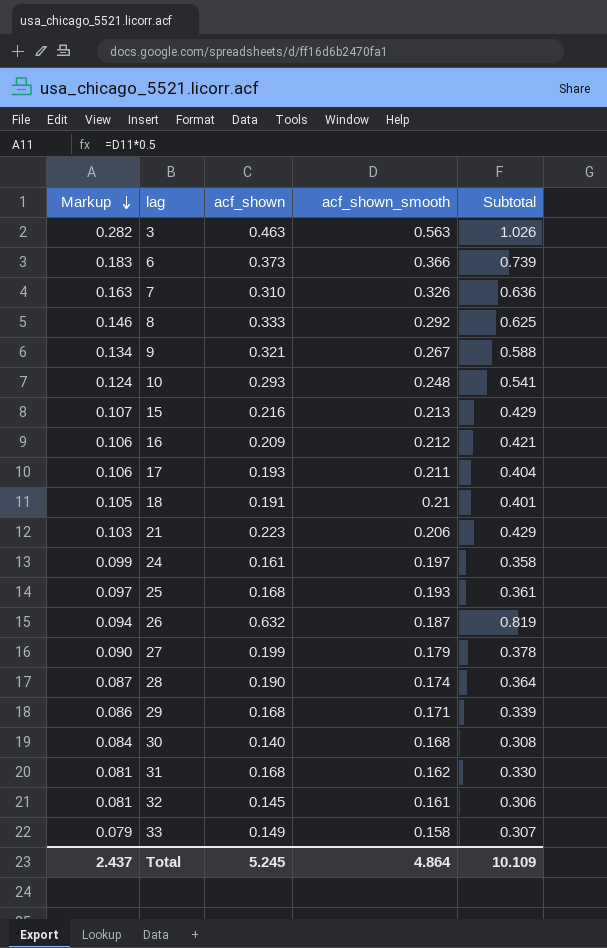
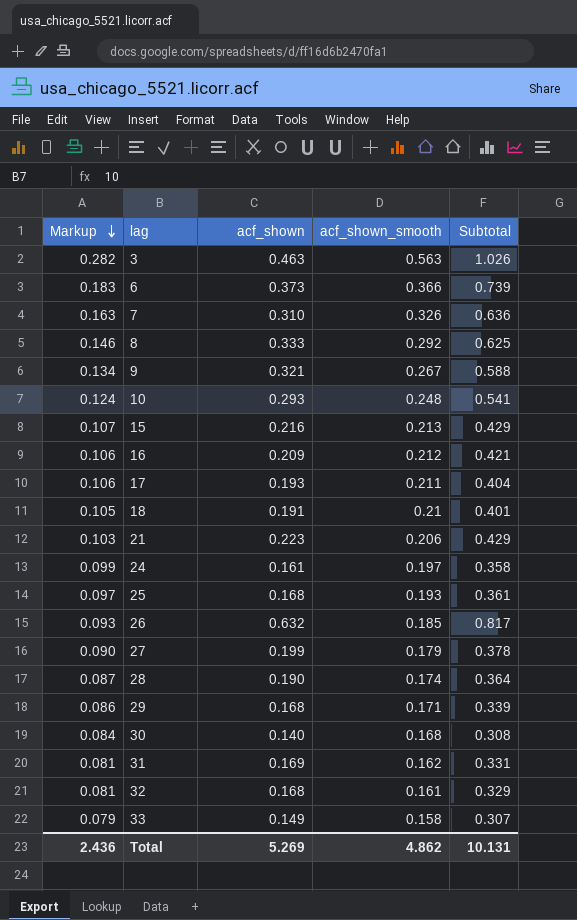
26 | Markup: 0.094 -> 0.093
26 | acf_shown_smooth: 0.187 -> 0.185
26 | Subtotal: 0.819 -> 0.817
31 | acf_shown: 0.168 -> 0.169
31 | Subtotal: 0.330 -> 0.331
32 | acf_shown: 0.145 -> 0.168
32 | Subtotal: 0.306 -> 0.329
Total | Markup: 2.437 -> 2.436
Total | acf_shown: 5.245 -> 5.269
Total | acf_shown_smooth: 4.864 -> 4.862
Total | Subtotal: 10.109 -> 10.131

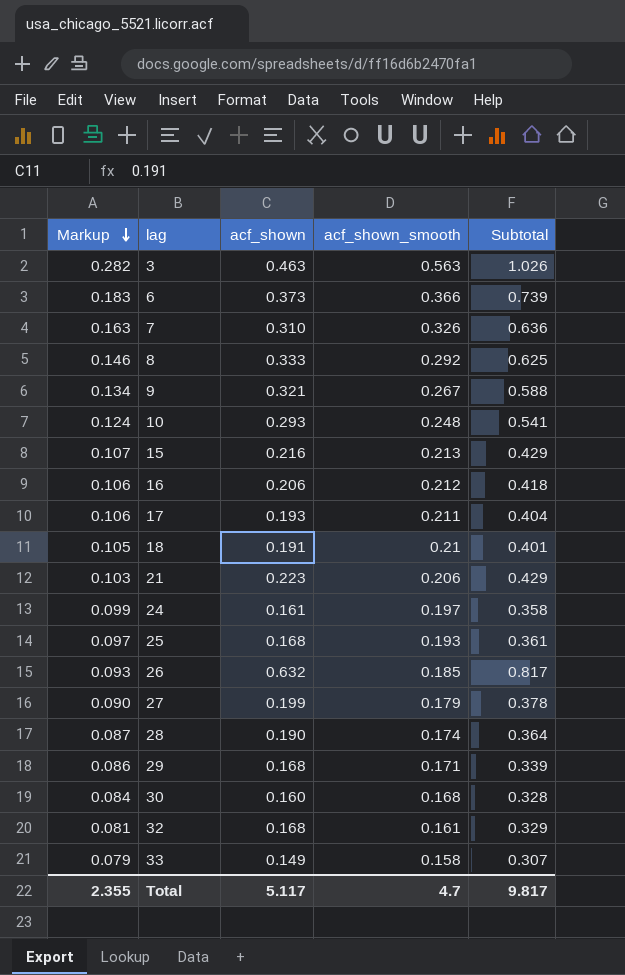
row 31: 0.081 | 0.169 | 0.162 | 0.331 -> none
16 | acf_shown: 0.209 -> 0.206
16 | Subtotal: 0.421 -> 0.418
30 | acf_shown: 0.140 -> 0.160
30 | Subtotal: 0.308 -> 0.328
Total | Markup: 2.436 -> 2.355
Total | acf_shown: 5.269 -> 5.117
Total | acf_shown_smooth: 4.862 -> 4.7
Total | Subtotal: 10.131 -> 9.817

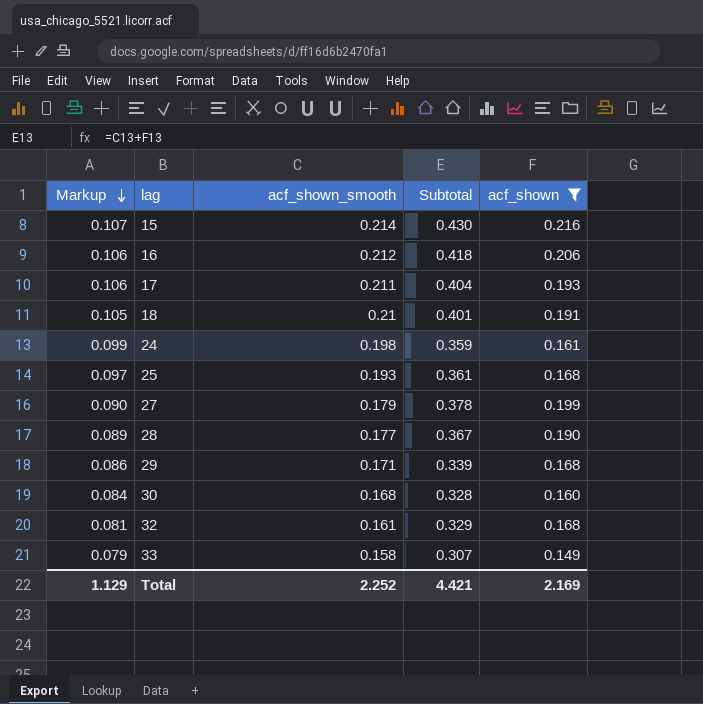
filter: none -> acf_shown <= 0.216
column acf_shown | position: 3 -> 5
15 | acf_shown_smooth: 0.213 -> 0.214
15 | Subtotal: 0.429 -> 0.430
24 | acf_shown_smooth: 0.197 -> 0.198
24 | Subtotal: 0.358 -> 0.359
28 | Markup: 0.087 -> 0.089
28 | acf_shown_smooth: 0.174 -> 0.177
28 | Subtotal: 0.364 -> 0.367
Total | Markup: 2.355 -> 1.129
Total | acf_shown_smooth: 4.7 -> 2.252
Total | Subtotal: 9.817 -> 4.421
Total | acf_shown: 5.117 -> 2.169

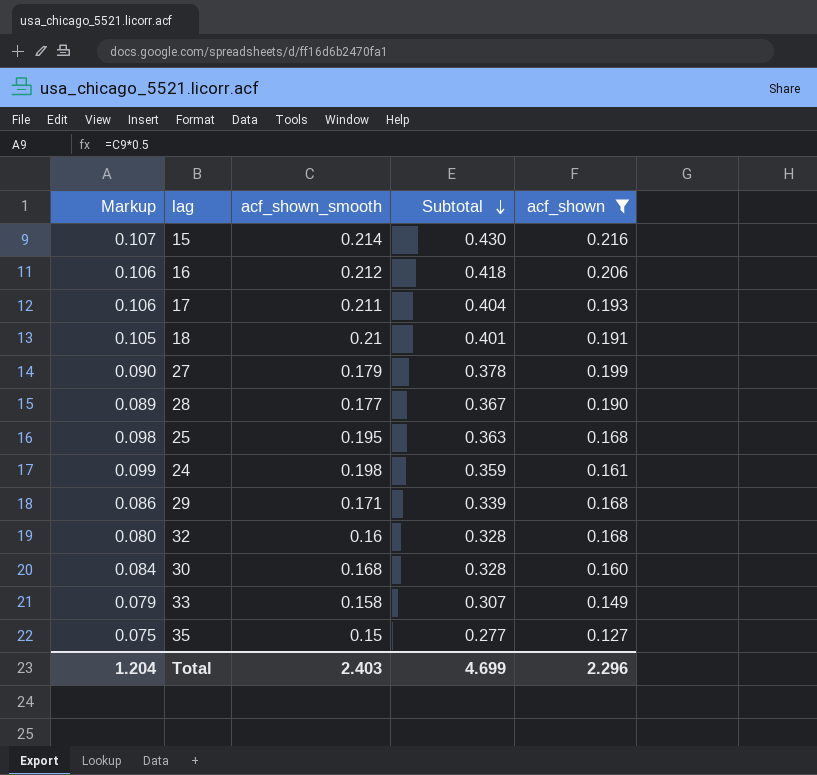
row order: Markup descending -> Subtotal descending
25 | Markup: 0.097 -> 0.098
25 | acf_shown_smooth: 0.193 -> 0.195
25 | Subtotal: 0.361 -> 0.363
32 | Markup: 0.081 -> 0.080
32 | acf_shown_smooth: 0.161 -> 0.16
32 | Subtotal: 0.329 -> 0.328
row 35: none -> 0.075 | 0.15 | 0.277 | 0.127
Total | Markup: 1.129 -> 1.204
Total | acf_shown_smooth: 2.252 -> 2.403
Total | Subtotal: 4.421 -> 4.699
Total | acf_shown: 2.169 -> 2.296

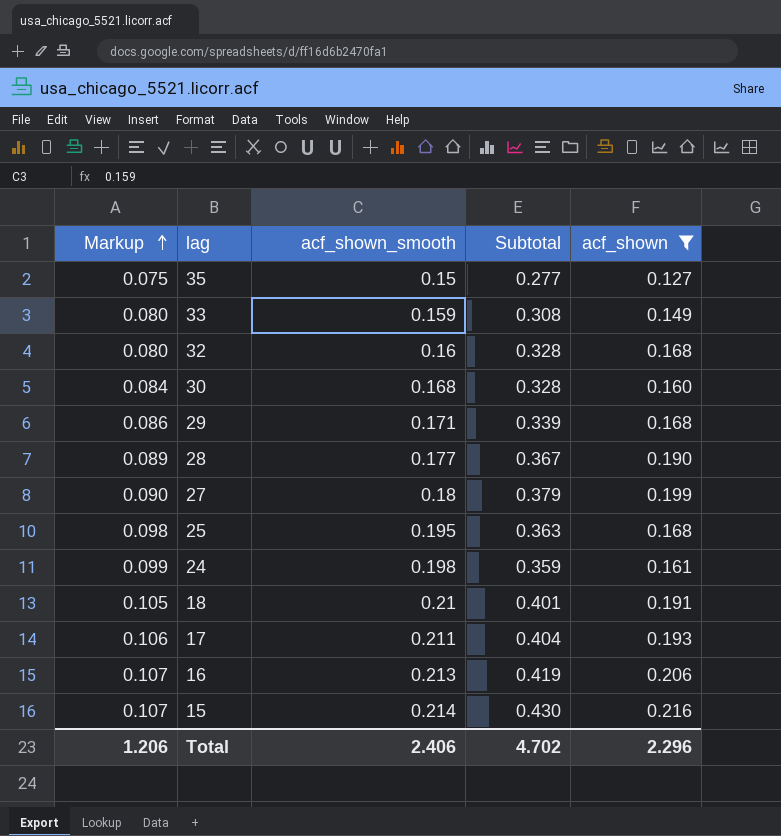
row order: Subtotal descending -> Markup ascending
33 | Markup: 0.079 -> 0.080
33 | acf_shown_smooth: 0.158 -> 0.159
33 | Subtotal: 0.307 -> 0.308
27 | acf_shown_smooth: 0.179 -> 0.18
27 | Subtotal: 0.378 -> 0.379
16 | Markup: 0.106 -> 0.107
16 | acf_shown_smooth: 0.212 -> 0.213
16 | Subtotal: 0.418 -> 0.419
Total | Markup: 1.204 -> 1.206
Total | acf_shown_smooth: 2.403 -> 2.406
Total | Subtotal: 4.699 -> 4.702

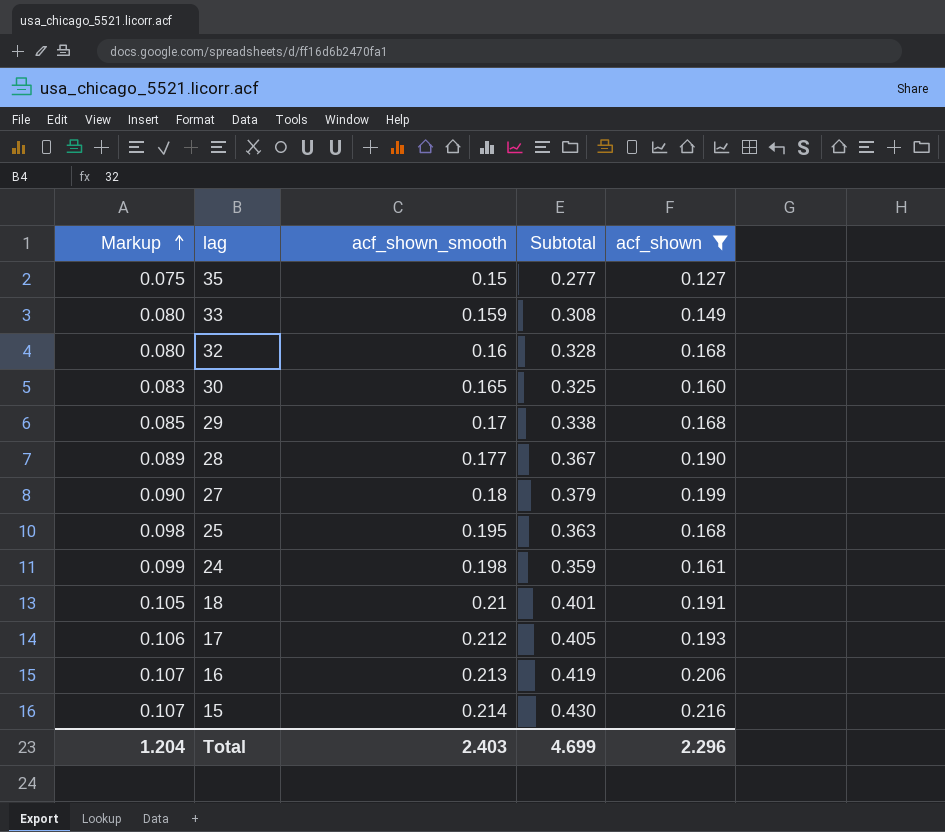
30 | Markup: 0.084 -> 0.083
30 | acf_shown_smooth: 0.168 -> 0.165
30 | Subtotal: 0.328 -> 0.325
29 | Markup: 0.086 -> 0.085
29 | acf_shown_smooth: 0.171 -> 0.17
29 | Subtotal: 0.339 -> 0.338
17 | acf_shown_smooth: 0.211 -> 0.212
17 | Subtotal: 0.404 -> 0.405
Total | Markup: 1.206 -> 1.204
Total | acf_shown_smooth: 2.406 -> 2.403
Total | Subtotal: 4.702 -> 4.699

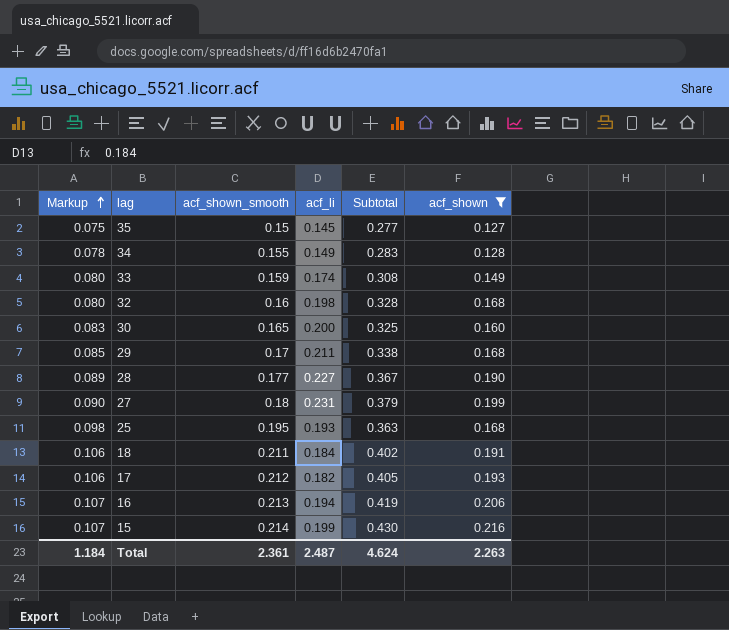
column acf_li | position: none -> 4
row 24: 0.099 | 0.198 | 0.359 | 0.161 -> none
row 34: none -> 0.078 | 0.155 | 0.149 | 0.283 | 0.128
18 | Markup: 0.105 -> 0.106
18 | acf_shown_smooth: 0.21 -> 0.211
18 | Subtotal: 0.401 -> 0.402
Total | Markup: 1.204 -> 1.184
Total | acf_shown_smooth: 2.403 -> 2.361
Total | Subtotal: 4.699 -> 4.624
Total | acf_shown: 2.296 -> 2.263

